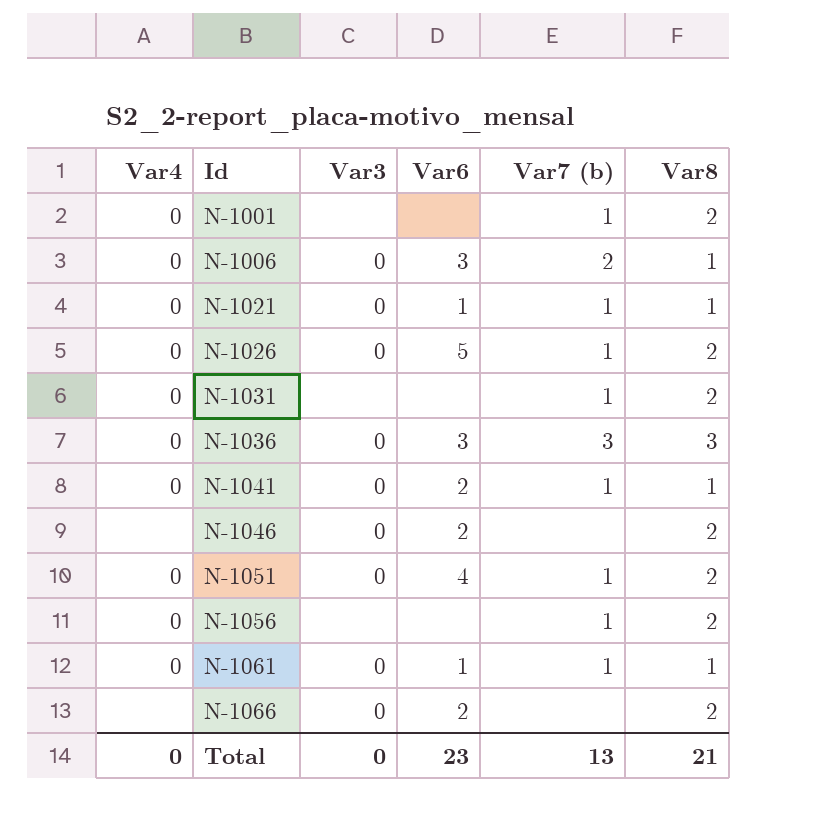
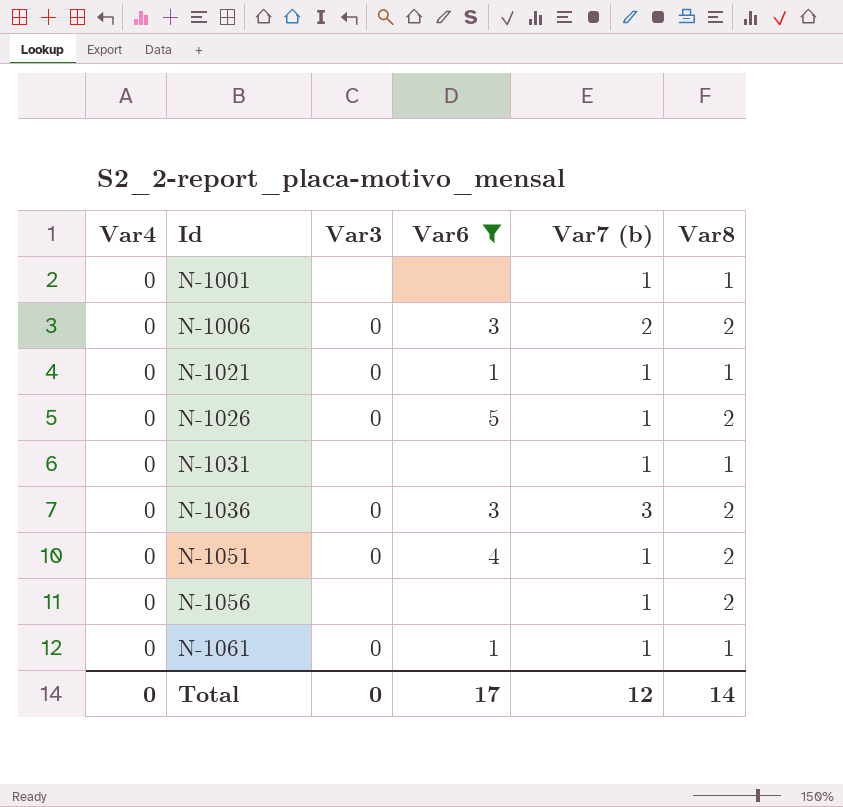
filter: none -> Var6 != 2
N-1001 | Var8: 2 -> 1
N-1006 | Var8: 1 -> 2
N-1031 | Var8: 2 -> 1
N-1036 | Var8: 3 -> 2
Total | Var6: 23 -> 17
Total | Var7 (b): 13 -> 12
Total | Var8: 21 -> 14

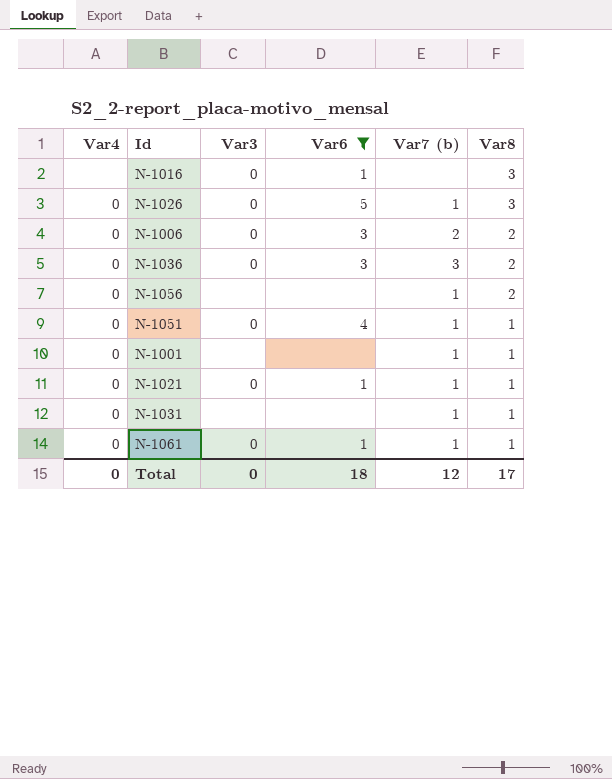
row order: Id ascending -> Var8 descending
row N-1016: none -> none | 0 | 1 | none | 3
N-1026 | Var8: 2 -> 3
N-1051 | Var8: 2 -> 1
Total | Var6: 17 -> 18
Total | Var8: 14 -> 17

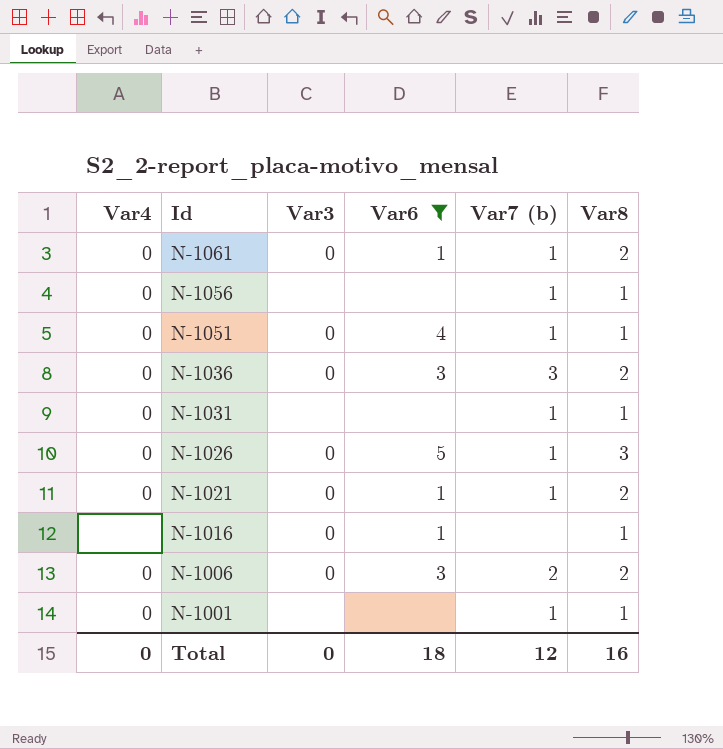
row order: Var8 descending -> Id descending
N-1061 | Var8: 1 -> 2
N-1056 | Var8: 2 -> 1
N-1021 | Var8: 1 -> 2
N-1016 | Var8: 3 -> 1
Total | Var8: 17 -> 16

